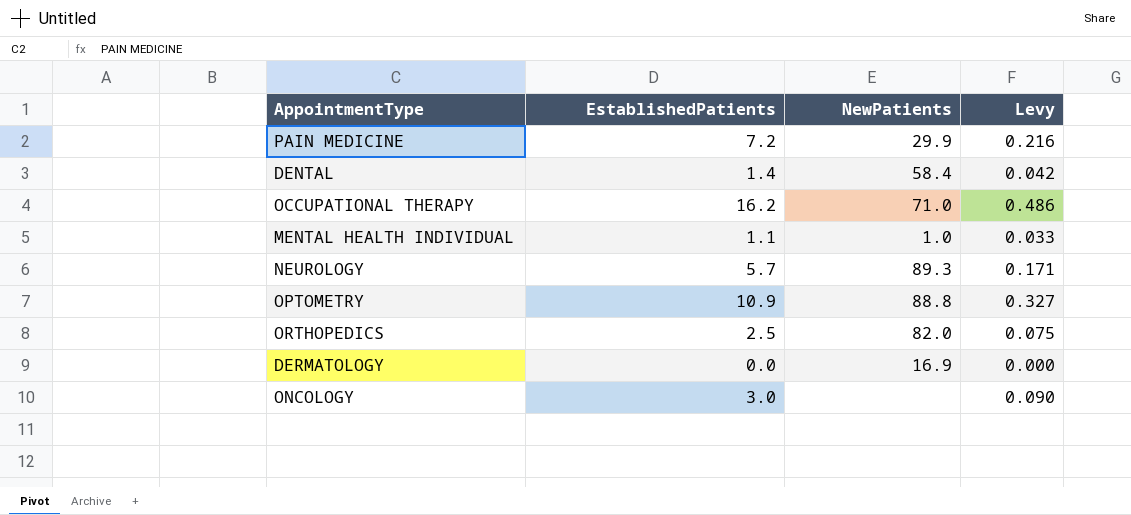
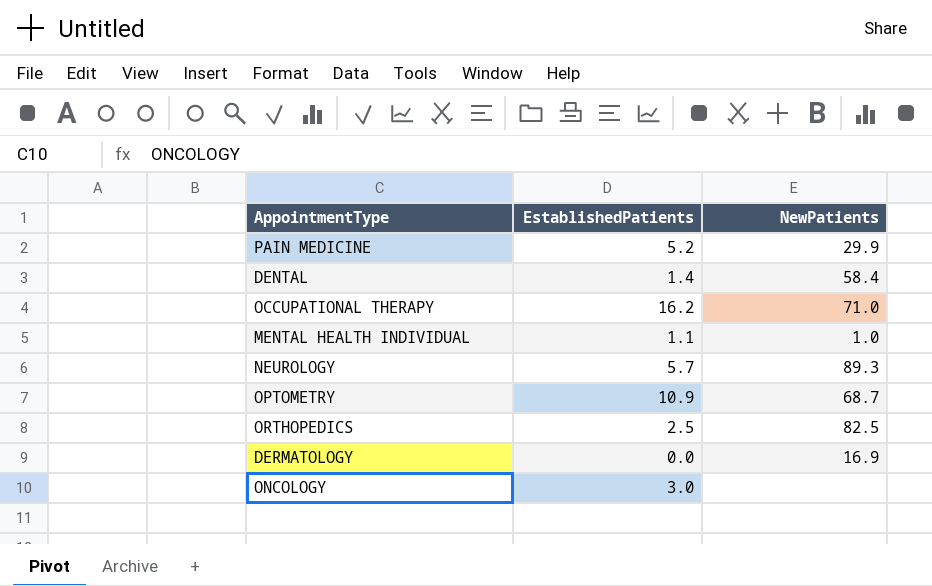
column Levy | formula: [EstablishedPatients] * 0.03 -> none
PAIN MEDICINE | EstablishedPatients: 7.2 -> 5.2
OPTOMETRY | NewPatients: 88.8 -> 68.7
ORTHOPEDICS | NewPatients: 82.0 -> 82.5

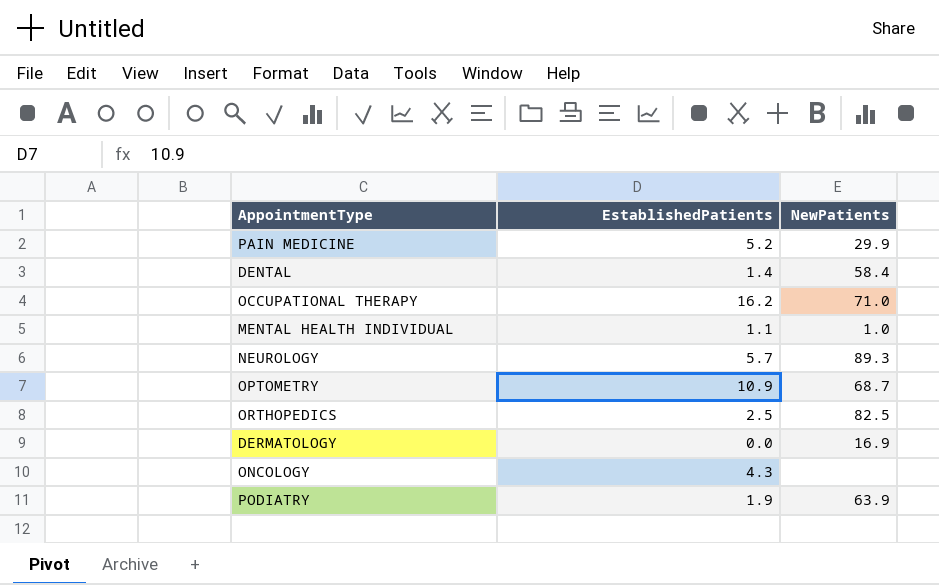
ONCOLOGY | EstablishedPatients: 3.0 -> 4.3
row PODIATRY: none -> 1.9 | 63.9

